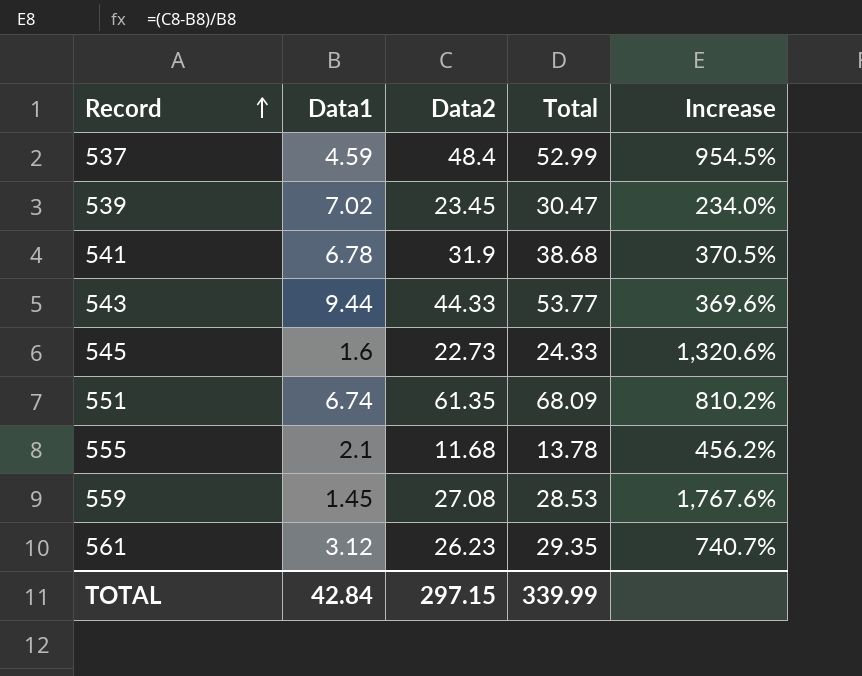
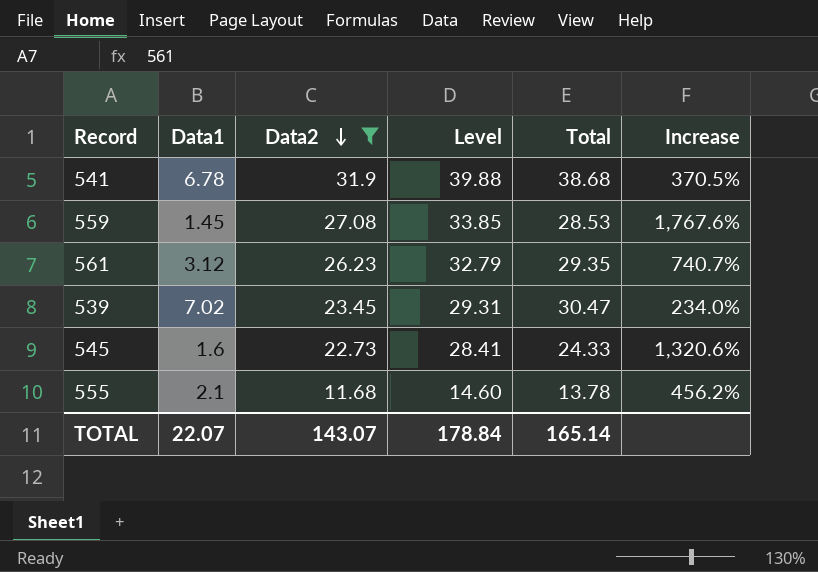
filter: none -> Data2 <= 31.9
row order: Record ascending -> Data2 descending
column Level | formula: none -> [Data2] * 1.25
TOTAL | Data1: 42.84 -> 22.07
TOTAL | Data2: 297.15 -> 143.07
TOTAL | Total: 339.99 -> 165.14

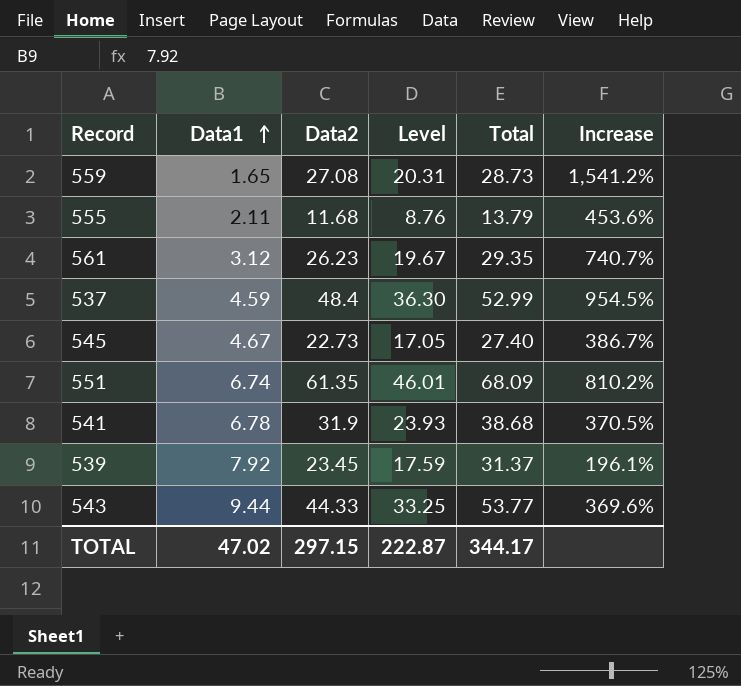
filter: Data2 <= 31.9 -> none
row order: Data2 descending -> Data1 ascending
column Level | formula: [Data2] * 1.25 -> [Data2] * 0.75
559 | Data1: 1.45 -> 1.65
559 | Total: 28.53 -> 28.73
559 | Increase: 1,767.6% -> 1,541.2%
555 | Data1: 2.1 -> 2.11
555 | Total: 13.78 -> 13.79
555 | Increase: 456.2% -> 453.6%
545 | Data1: 1.6 -> 4.67
545 | Total: 24.33 -> 27.40
545 | Increase: 1,320.6% -> 386.7%
539 | Data1: 7.02 -> 7.92
539 | Total: 30.47 -> 31.37
539 | Increase: 234.0% -> 196.1%
TOTAL | Data1: 22.07 -> 47.02
TOTAL | Data2: 143.07 -> 297.15
TOTAL | Level: 178.84 -> 222.87
TOTAL | Total: 165.14 -> 344.17

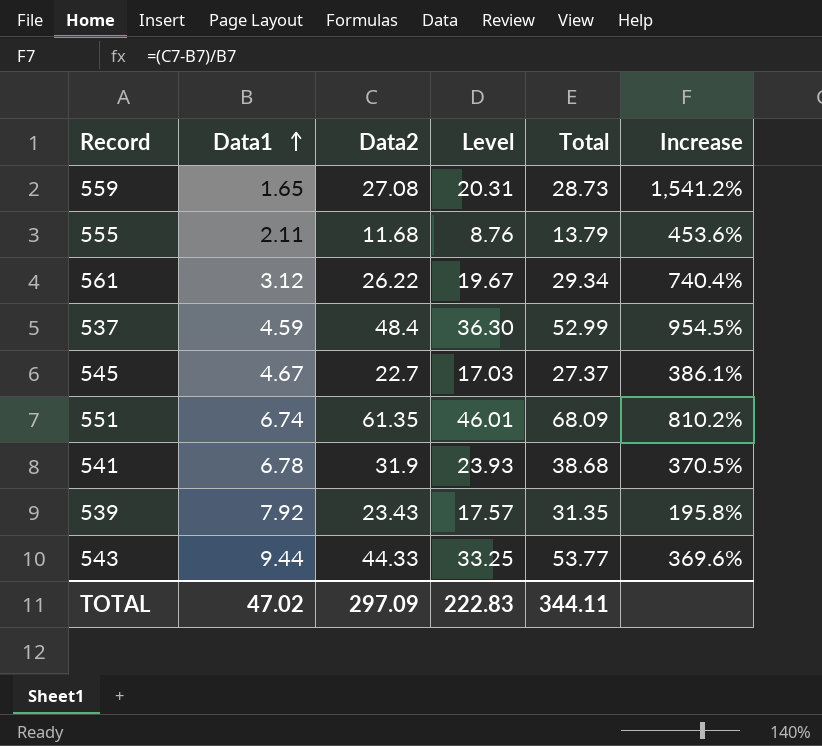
561 | Data2: 26.23 -> 26.22
561 | Total: 29.35 -> 29.34
561 | Increase: 740.7% -> 740.4%
545 | Data2: 22.73 -> 22.7
545 | Level: 17.05 -> 17.03
545 | Total: 27.40 -> 27.37
545 | Increase: 386.7% -> 386.1%
539 | Data2: 23.45 -> 23.43
539 | Level: 17.59 -> 17.57
539 | Total: 31.37 -> 31.35
539 | Increase: 196.1% -> 195.8%
TOTAL | Data2: 297.15 -> 297.09
TOTAL | Level: 222.87 -> 222.83
TOTAL | Total: 344.17 -> 344.11

